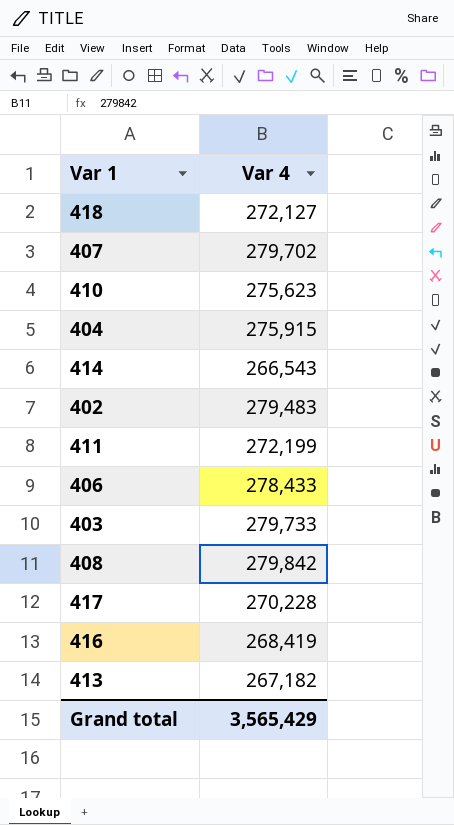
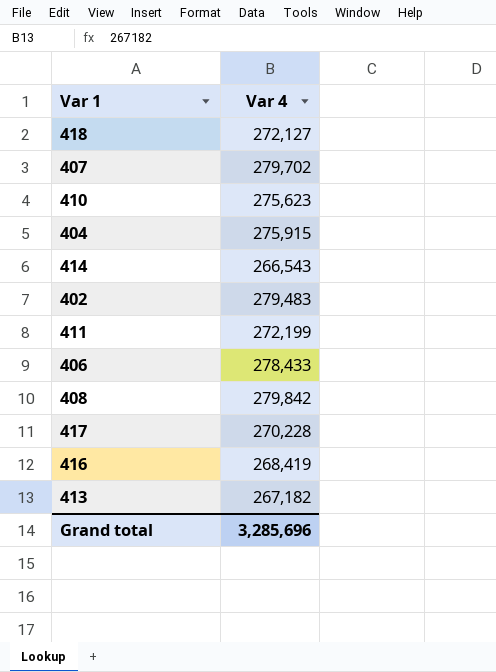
row 403: 279,733 -> none
Grand total | Var 4: 3,565,429 -> 3,285,696

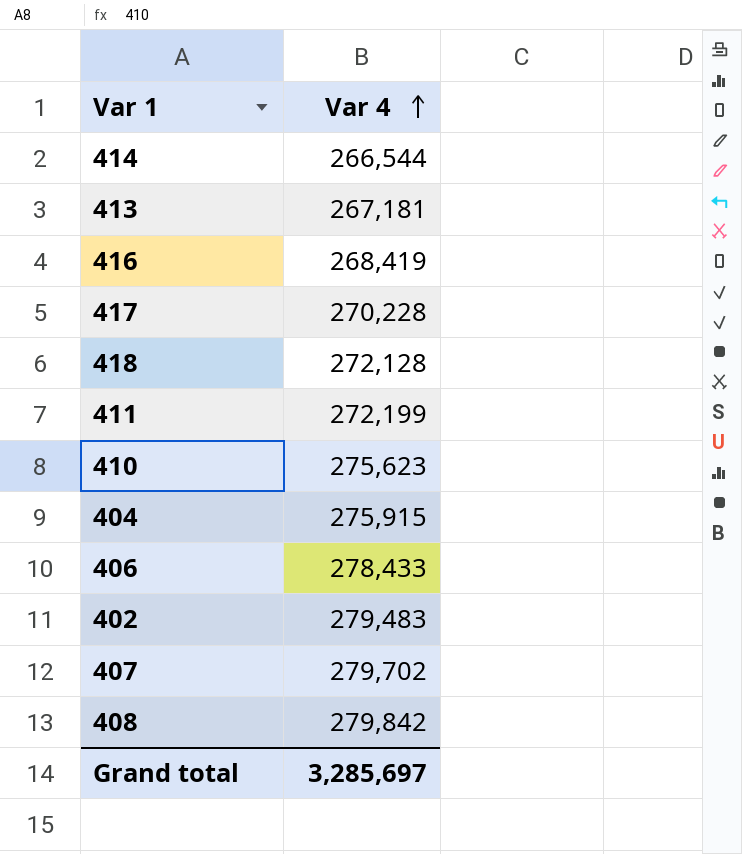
row order: none -> Var 4 ascending
414 | Var 4: 266,543 -> 266,544
413 | Var 4: 267,182 -> 267,181
418 | Var 4: 272,127 -> 272,128
Grand total | Var 4: 3,285,696 -> 3,285,697

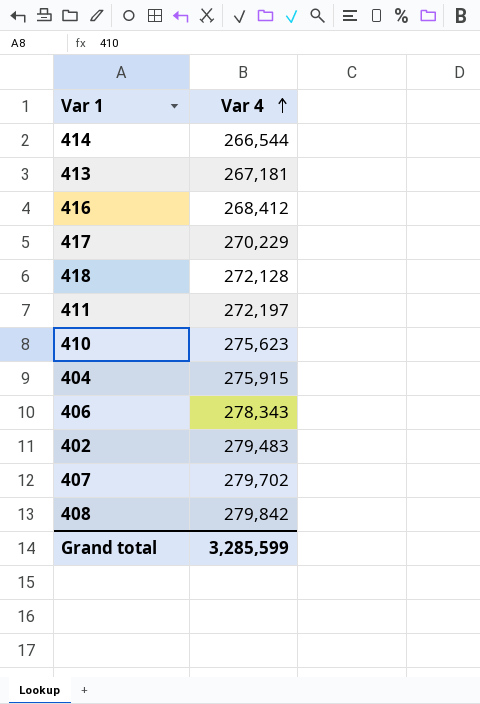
416 | Var 4: 268,419 -> 268,412
417 | Var 4: 270,228 -> 270,229
411 | Var 4: 272,199 -> 272,197
406 | Var 4: 278,433 -> 278,343
Grand total | Var 4: 3,285,697 -> 3,285,599

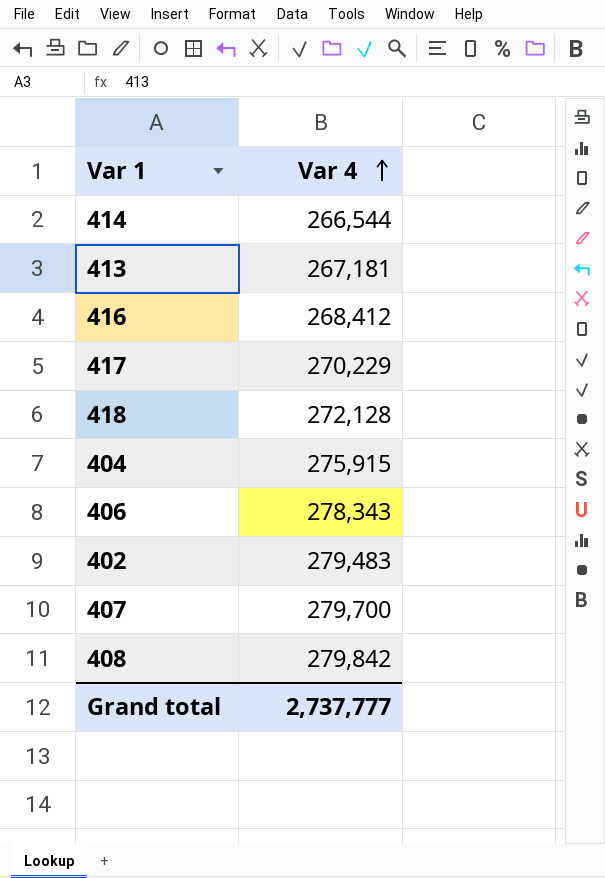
row 411: 272,197 -> none
row 410: 275,623 -> none
407 | Var 4: 279,702 -> 279,700
Grand total | Var 4: 3,285,599 -> 2,737,777

